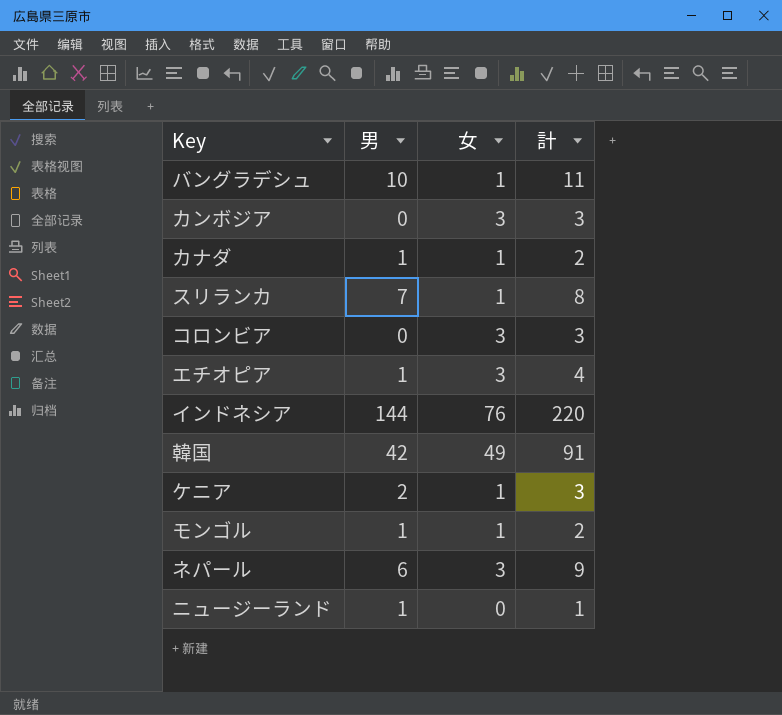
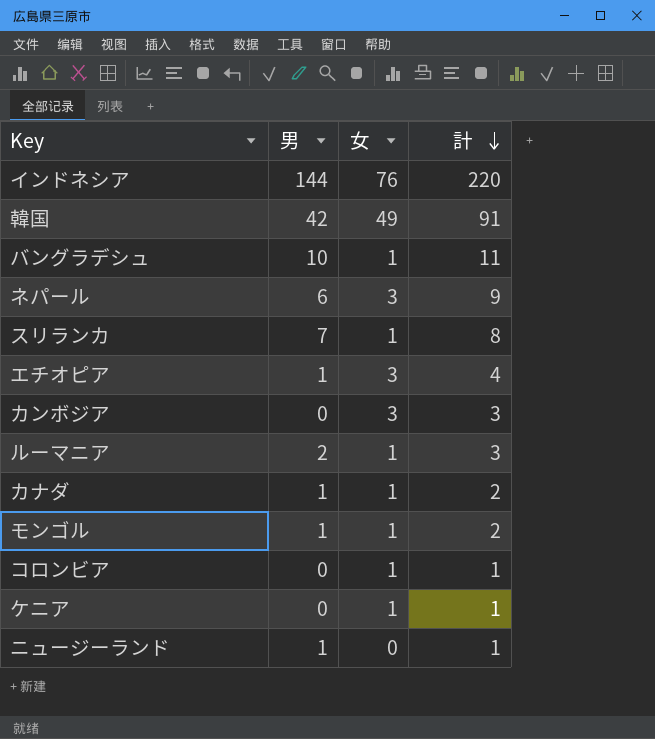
row order: none -> 計 descending
row ルーマニア: none -> 2 | 1 | 3
コロンビア | 女: 3 -> 1
コロンビア | 計: 3 -> 1
ケニア | 男: 2 -> 0
ケニア | 計: 3 -> 1

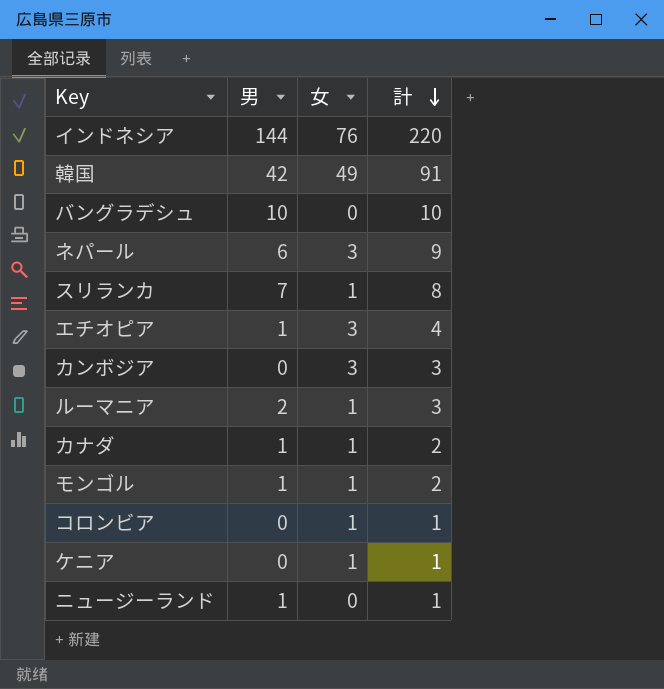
バングラデシュ | 女: 1 -> 0
バングラデシュ | 計: 11 -> 10

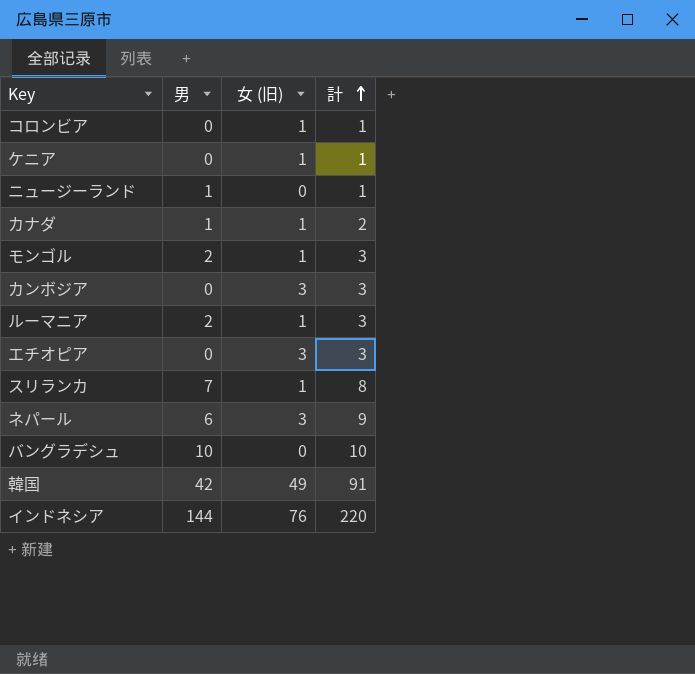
row order: 計 descending -> 計 ascending
column name: 女 -> 女 (旧)
モンゴル | 男: 1 -> 2
モンゴル | 計: 2 -> 3
エチオピア | 男: 1 -> 0
エチオピア | 計: 4 -> 3

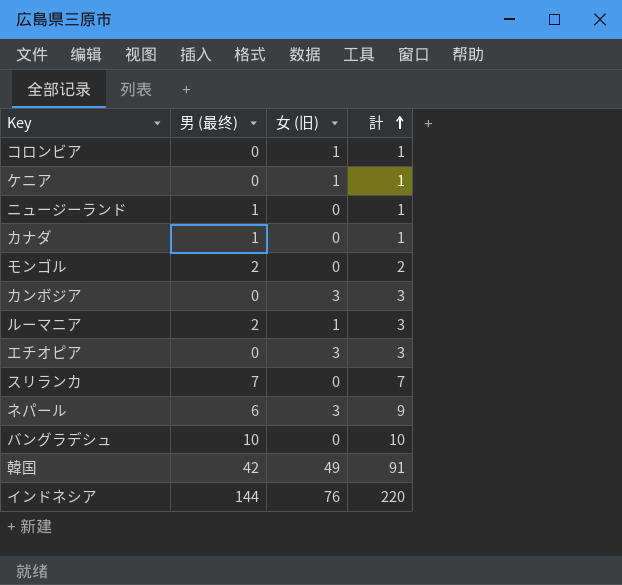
column name: 男 -> 男 (最终)
カナダ | 女 (旧): 1 -> 0
カナダ | 計: 2 -> 1
モンゴル | 女 (旧): 1 -> 0
モンゴル | 計: 3 -> 2
スリランカ | 女 (旧): 1 -> 0
スリランカ | 計: 8 -> 7

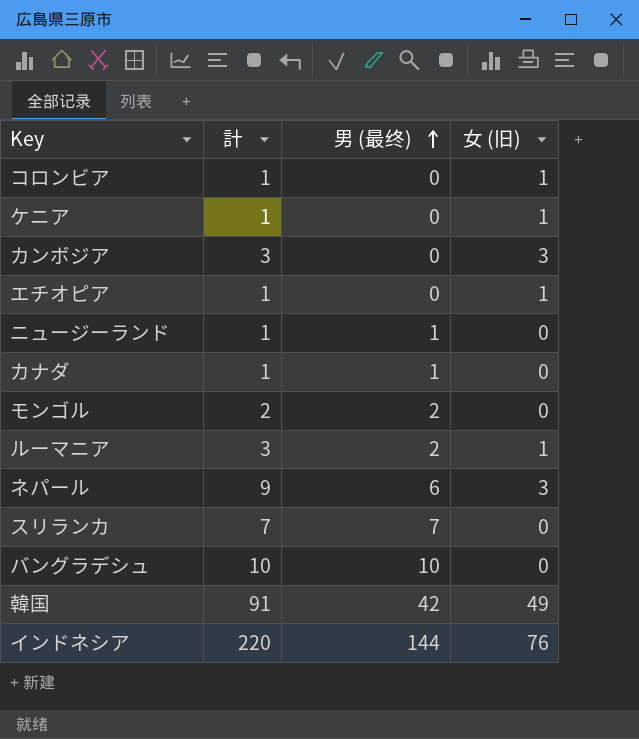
row order: 計 ascending -> 男 (最终) ascending
column 計 | position: 4 -> 2
エチオピア | 計: 3 -> 1
エチオピア | 女 (旧): 3 -> 1

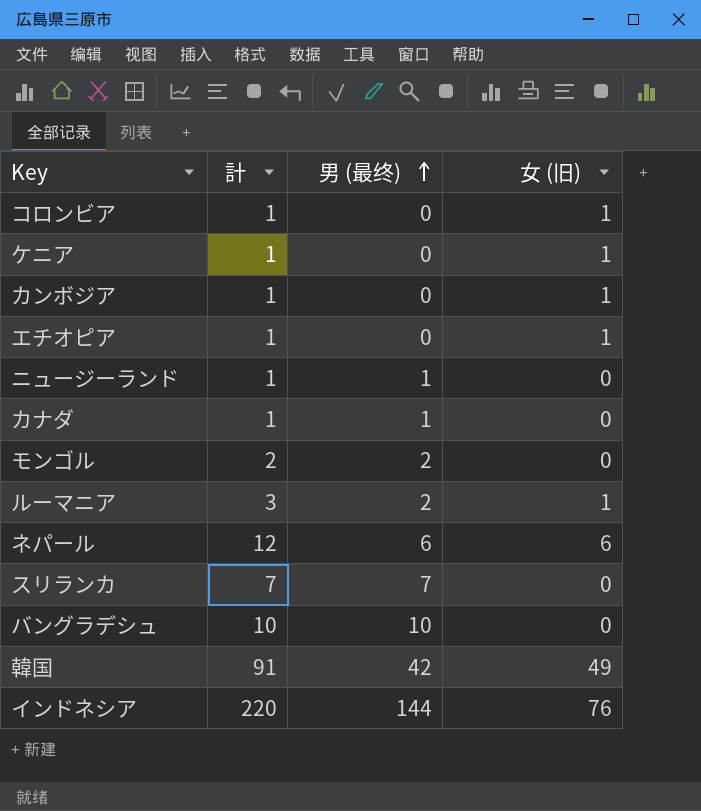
カンボジア | 計: 3 -> 1
カンボジア | 女 (旧): 3 -> 1
ネパール | 計: 9 -> 12
ネパール | 女 (旧): 3 -> 6

